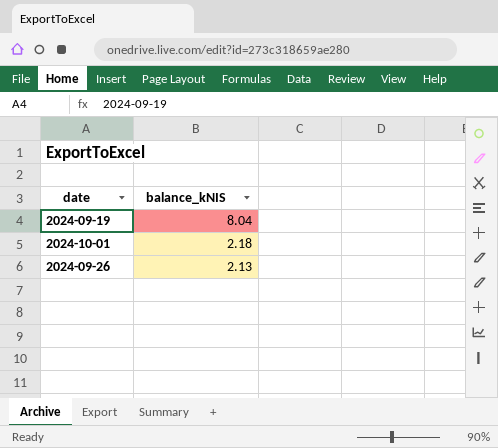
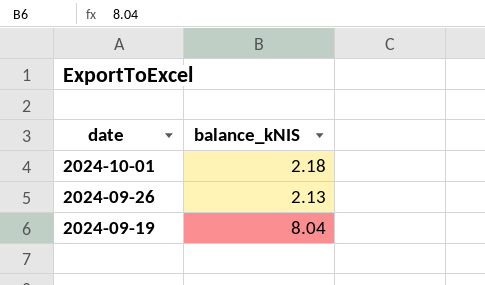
row order: balance_kNIS descending -> date descending

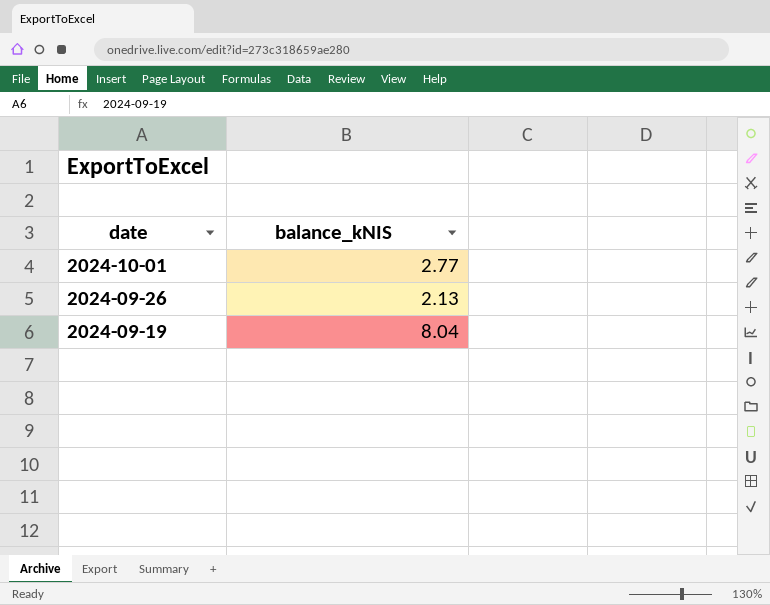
2024-10-01 | balance_kNIS: 2.18 -> 2.77

